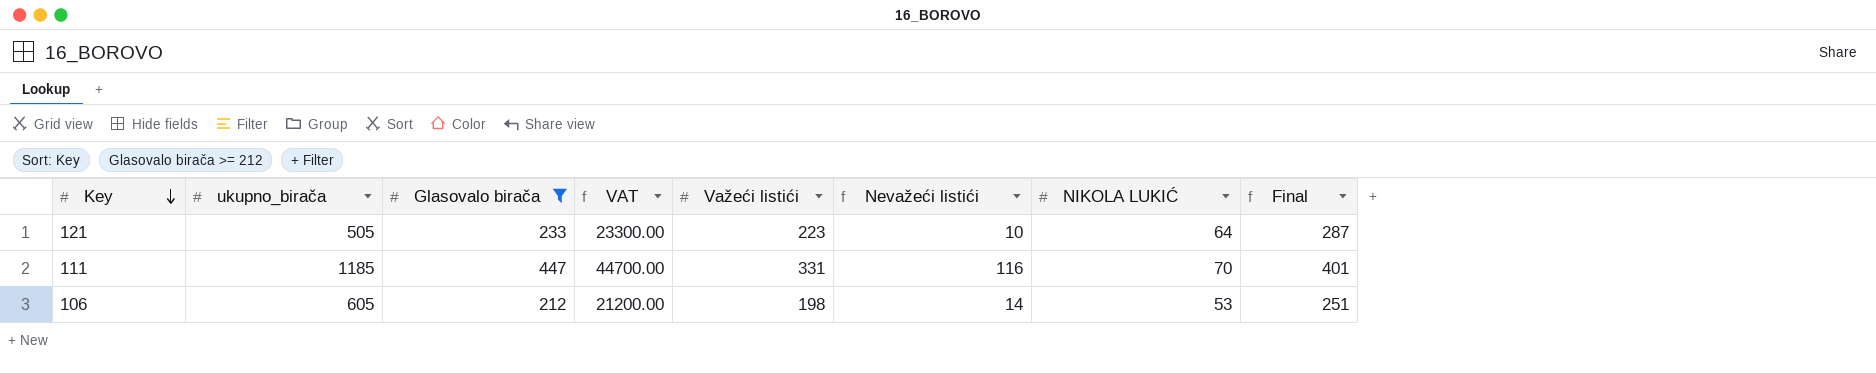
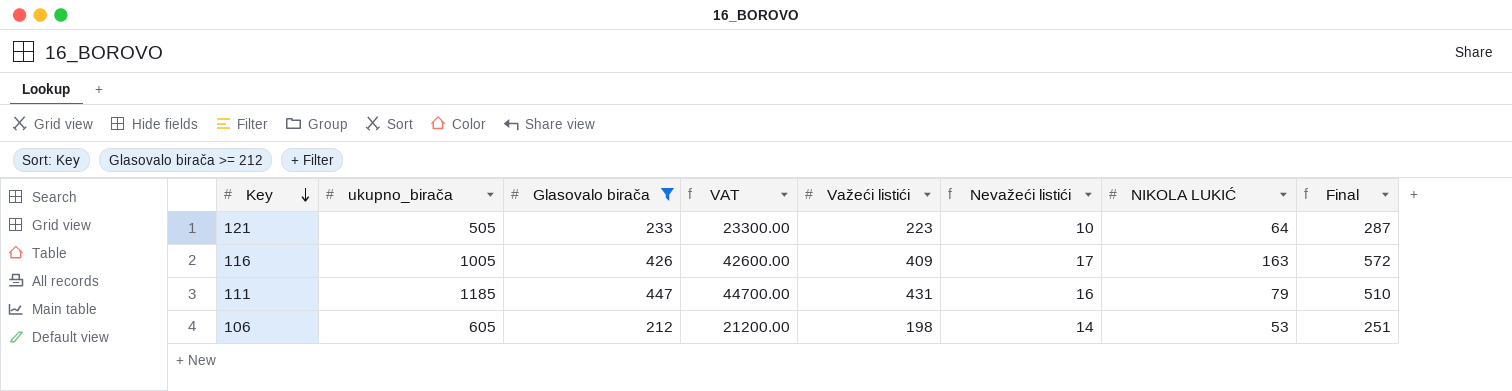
row 116: none -> 1005 | 426 | 42600.00 | 409 | 17 | 163 | 572
111 | Važeći listići: 331 -> 431
111 | Nevažeći listići: 116 -> 16
111 | NIKOLA LUKIĆ: 70 -> 79
111 | Final: 401 -> 510

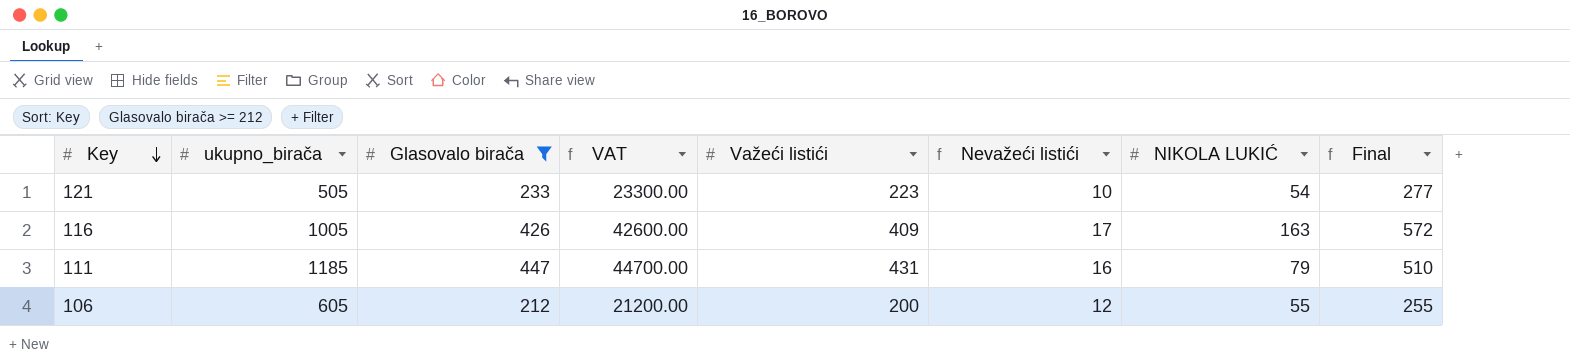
121 | NIKOLA LUKIĆ: 64 -> 54
121 | Final: 287 -> 277
106 | Važeći listići: 198 -> 200
106 | Nevažeći listići: 14 -> 12
106 | NIKOLA LUKIĆ: 53 -> 55
106 | Final: 251 -> 255

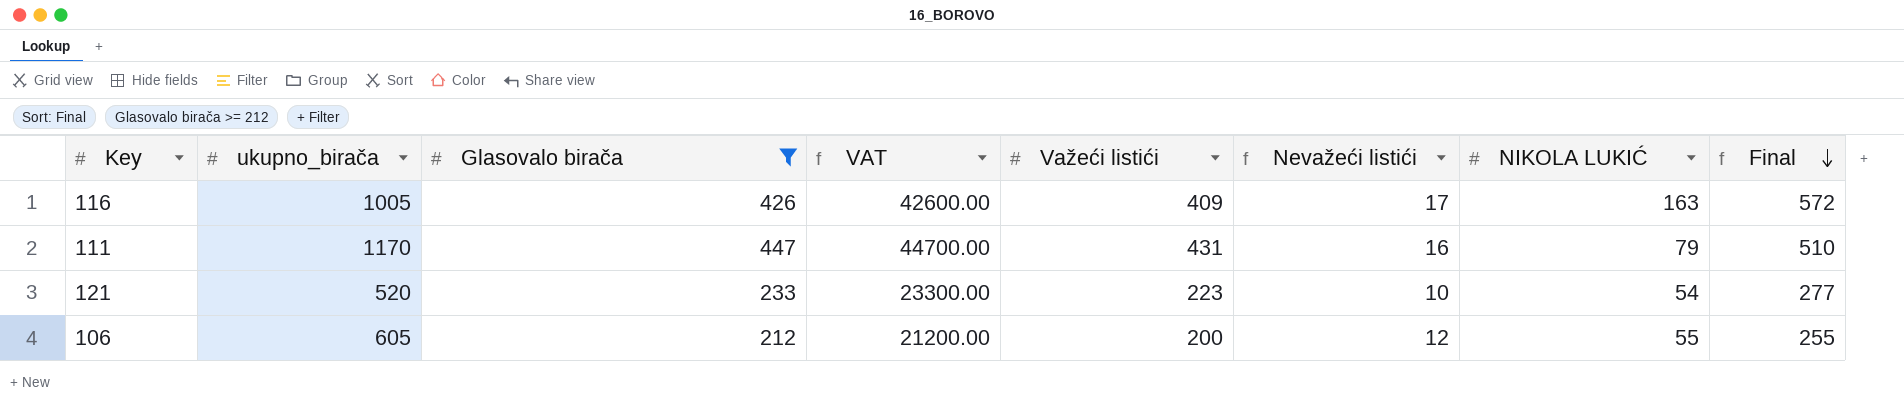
row order: Key descending -> Final descending
111 | ukupno_birača: 1185 -> 1170
121 | ukupno_birača: 505 -> 520

